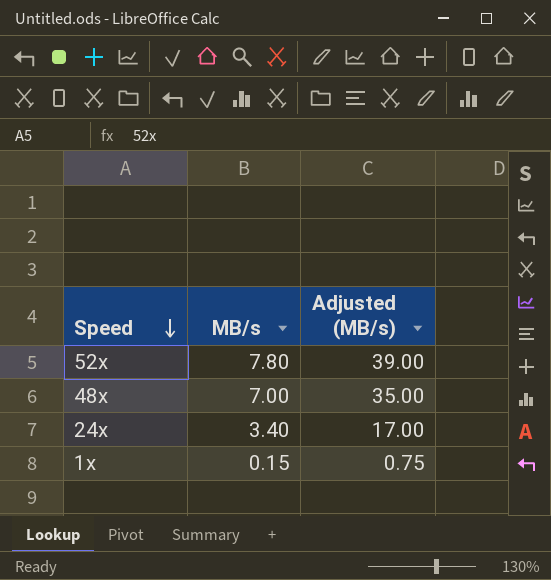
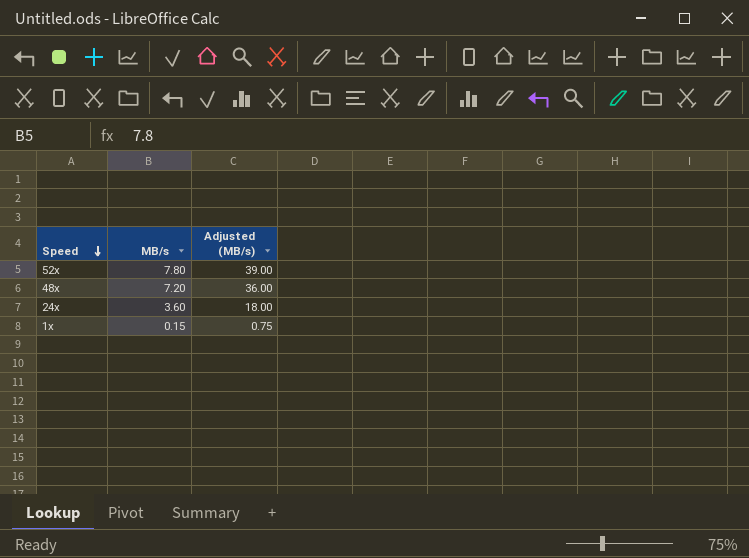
48x | MB/s: 7.00 -> 7.20
48x | Adjusted (MB/s): 35.00 -> 36.00
24x | MB/s: 3.40 -> 3.60
24x | Adjusted (MB/s): 17.00 -> 18.00

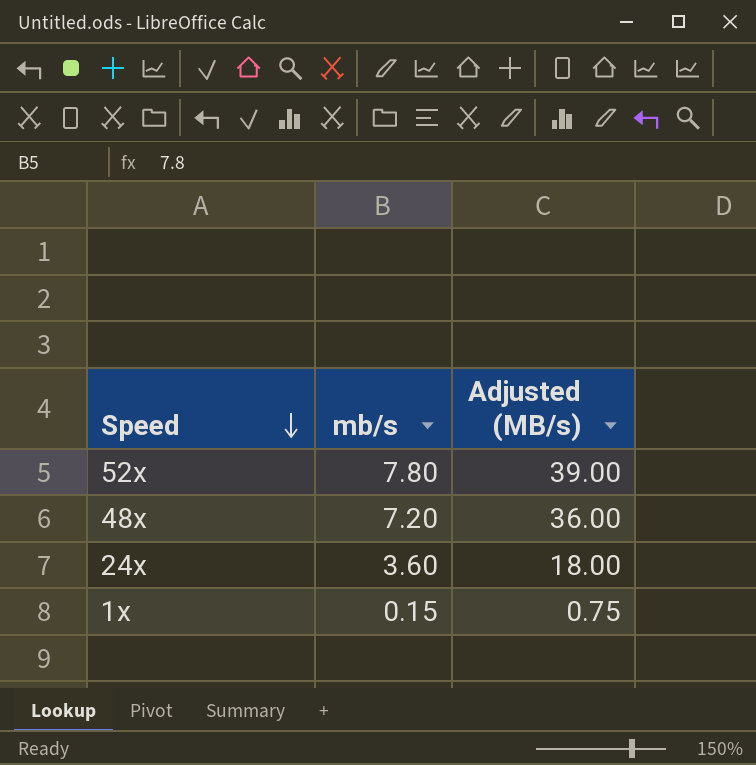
column name: MB/s -> mb/s

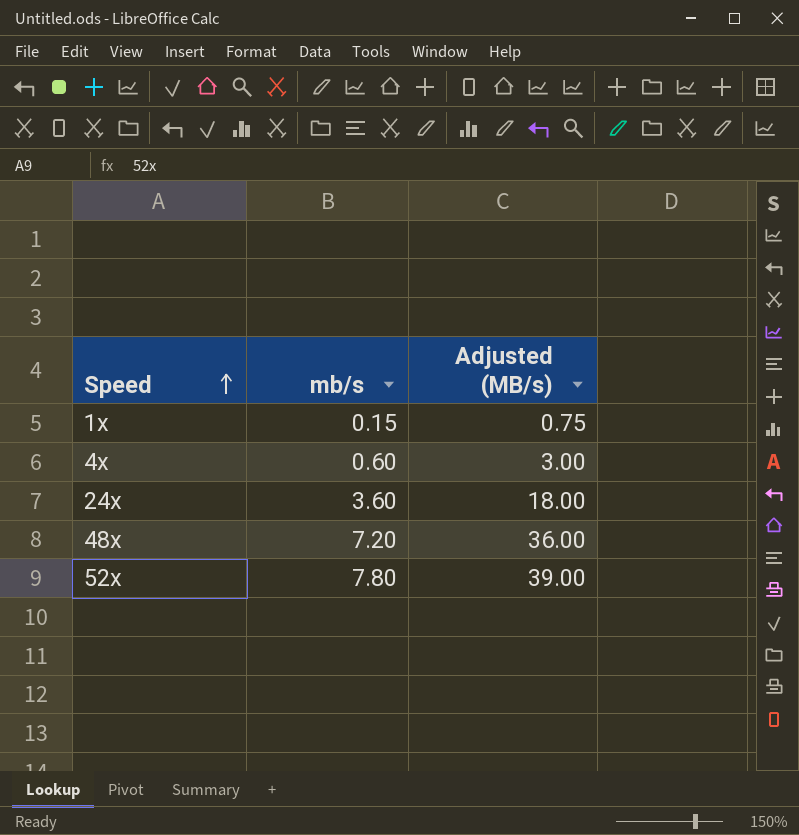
row order: Speed descending -> Speed ascending
row 4x: none -> 0.60 | 3.00

